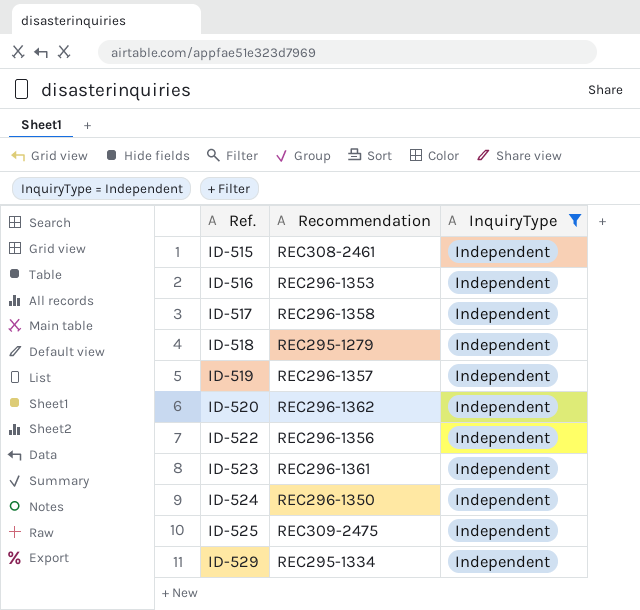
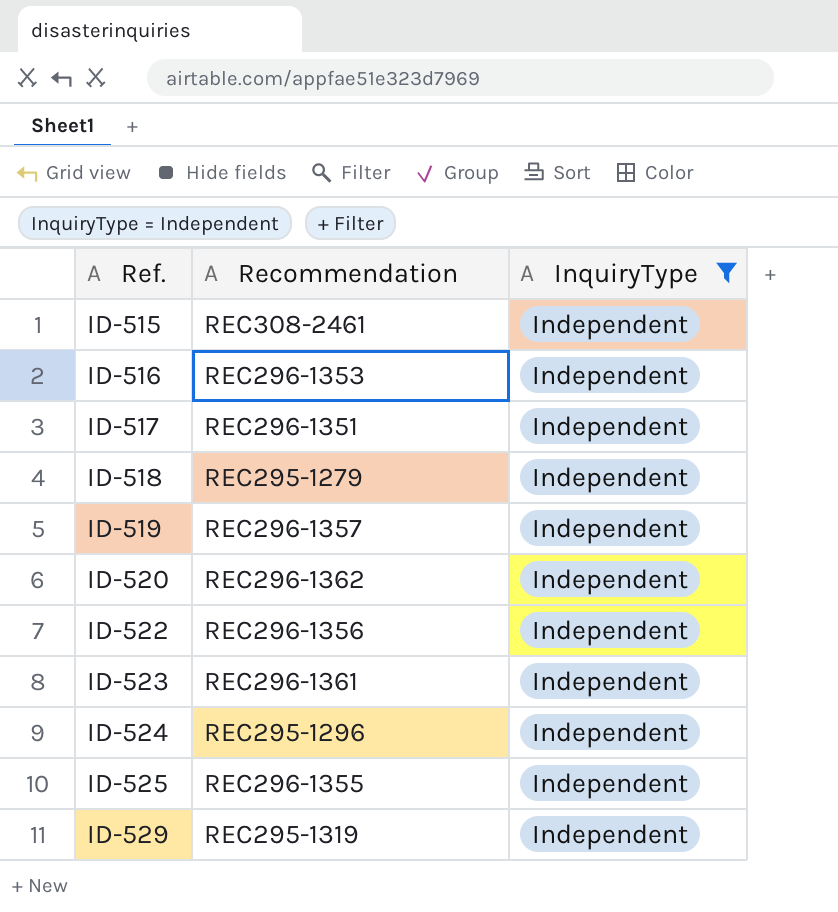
ID-517 | Recommendation: REC296-1358 -> REC296-1351
ID-524 | Recommendation: REC296-1350 -> REC295-1296
ID-525 | Recommendation: REC309-2475 -> REC296-1355
ID-529 | Recommendation: REC295-1334 -> REC295-1319

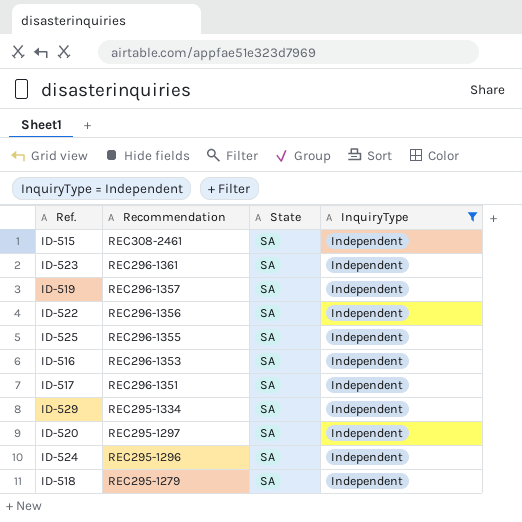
row order: Ref. ascending -> Recommendation descending
column State | position: none -> 3
ID-529 | Recommendation: REC295-1319 -> REC295-1334
ID-520 | Recommendation: REC296-1362 -> REC295-1297

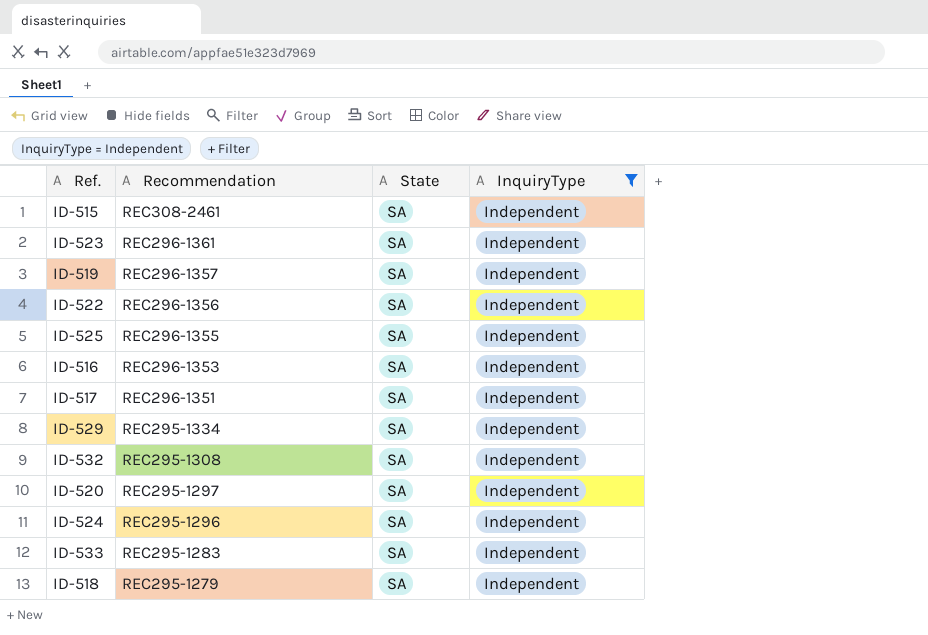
row ID-532: none -> REC295-1308 | SA | Independent
row ID-533: none -> REC295-1283 | SA | Independent

